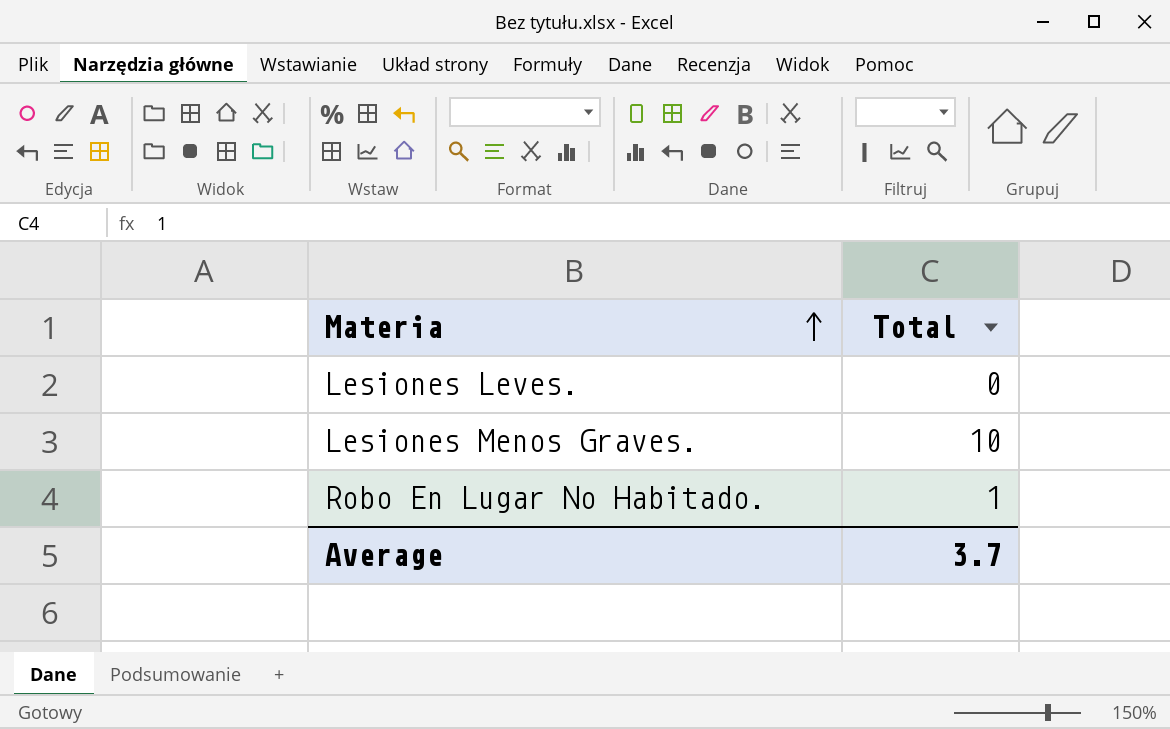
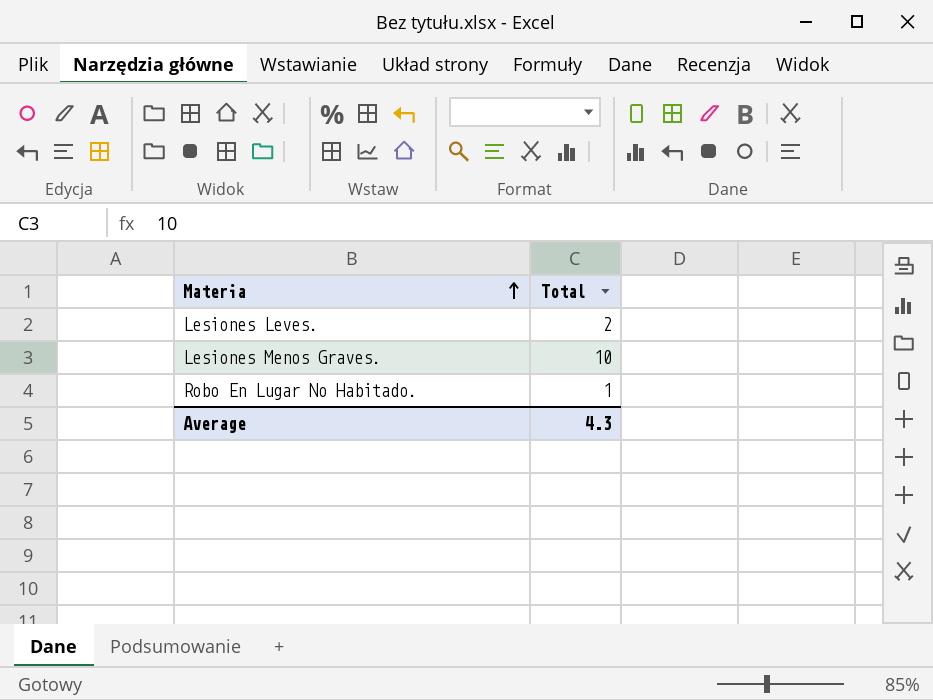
Lesiones Leves. | Total: 0 -> 2
Average | Total: 3.7 -> 4.3

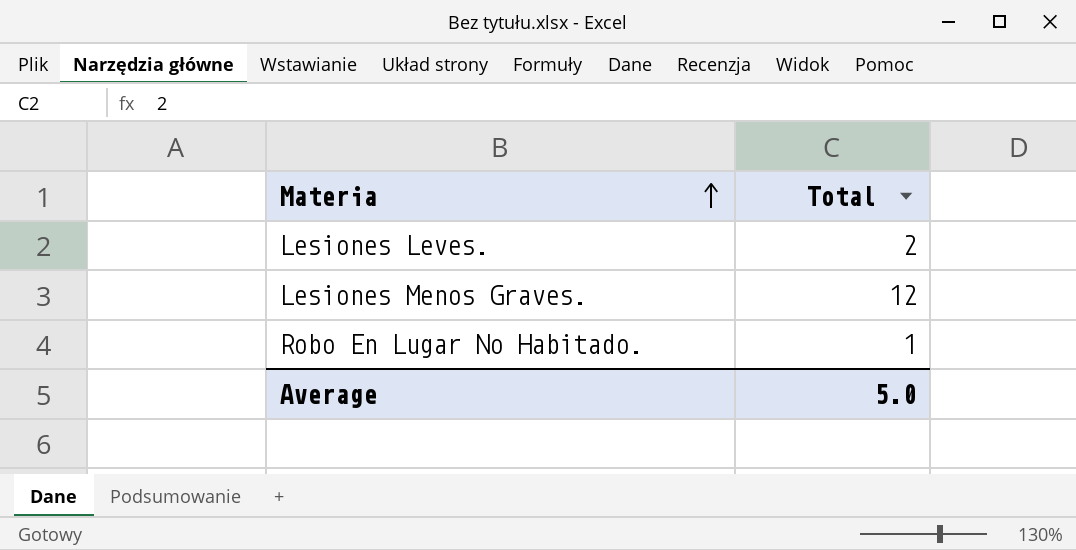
Lesiones Menos Graves. | Total: 10 -> 12
Average | Total: 4.3 -> 5.0

